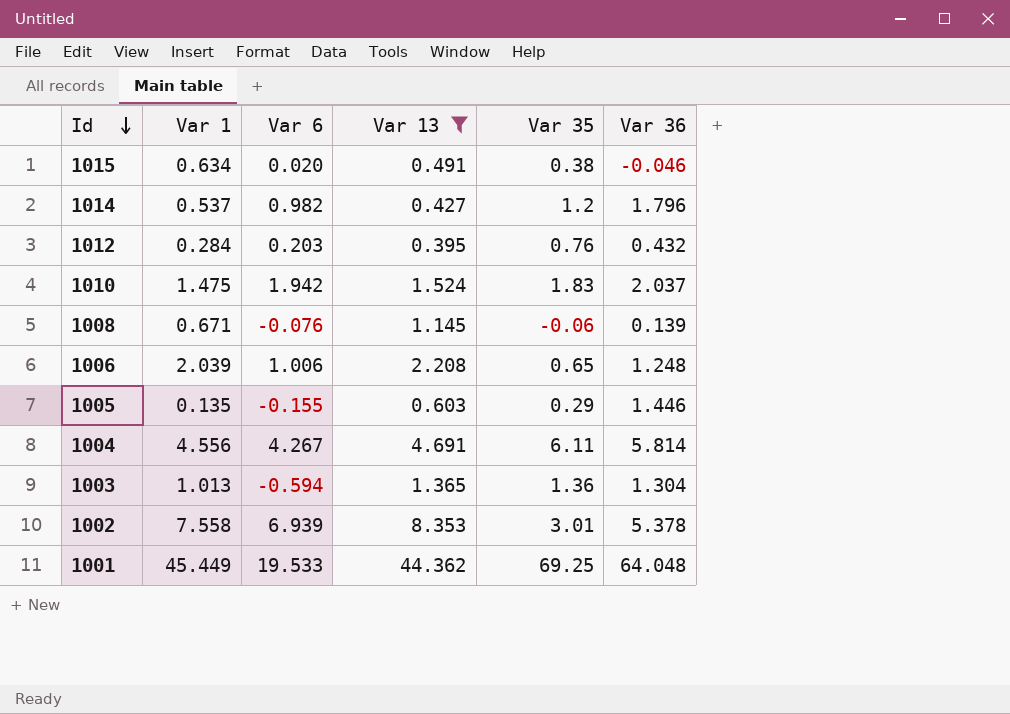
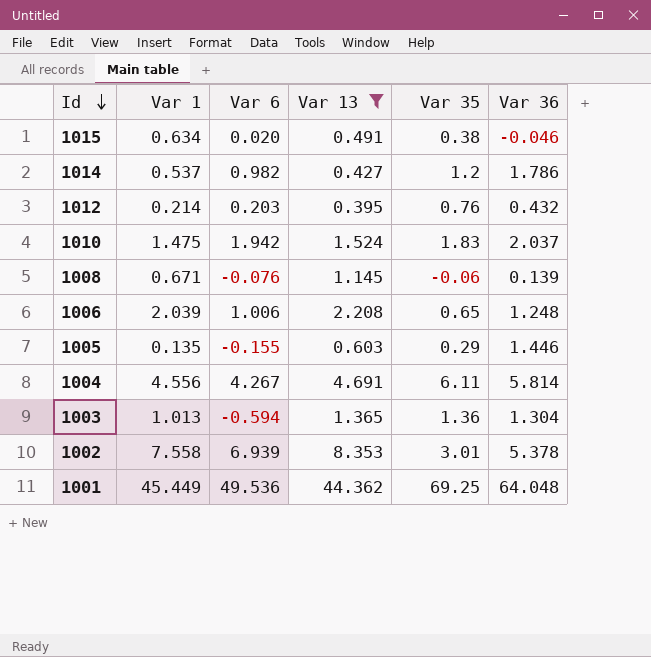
1014 | Var 36: 1.796 -> 1.786
1012 | Var 1: 0.284 -> 0.214
1001 | Var 6: 19.533 -> 49.536

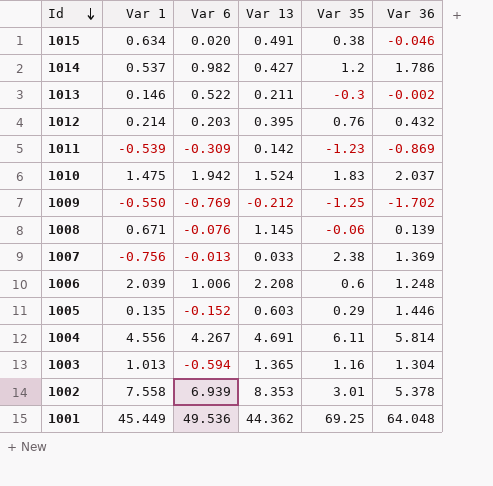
filter: Var 13 >= 0.395 -> none
1006 | Var 35: 0.65 -> 0.6
1005 | Var 6: -0.155 -> -0.152
1003 | Var 35: 1.36 -> 1.16

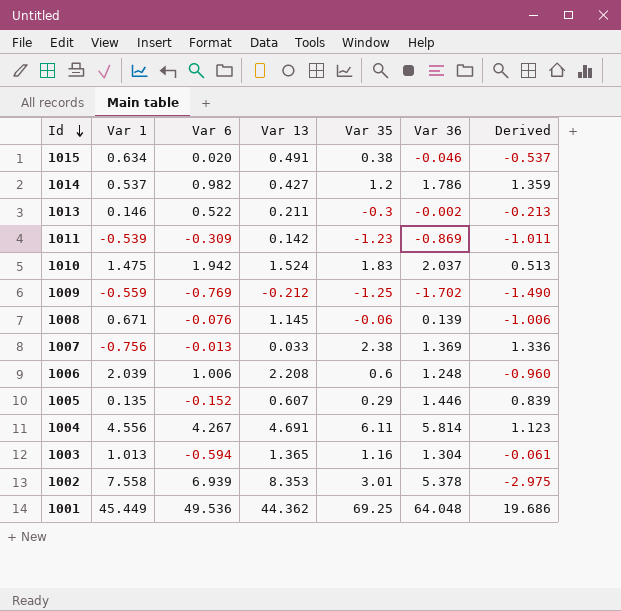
column Derived | formula: none -> [Var 36] - [Var 13]
row 1012: 0.214 | 0.203 | 0.395 | 0.76 | 0.432 -> none
1009 | Var 1: -0.550 -> -0.559
1005 | Var 13: 0.603 -> 0.607

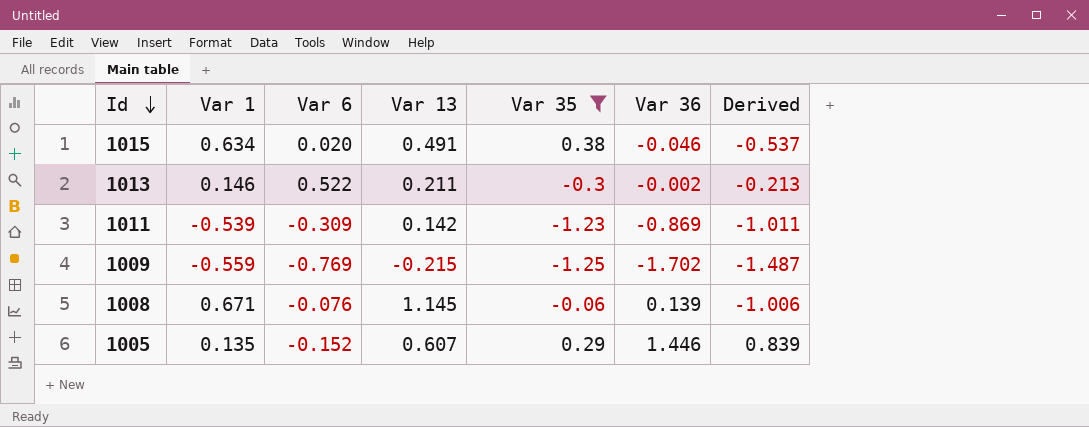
filter: none -> Var 35 <= 0.38
1009 | Var 13: -0.212 -> -0.215
1009 | Derived: -1.490 -> -1.487

